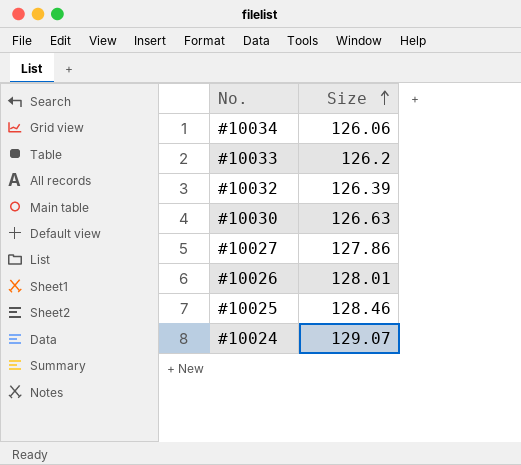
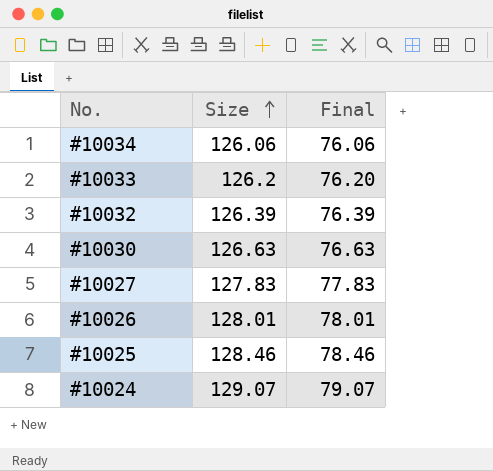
column Final | formula: none -> [Size] - 50
#10027 | Size: 127.86 -> 127.83

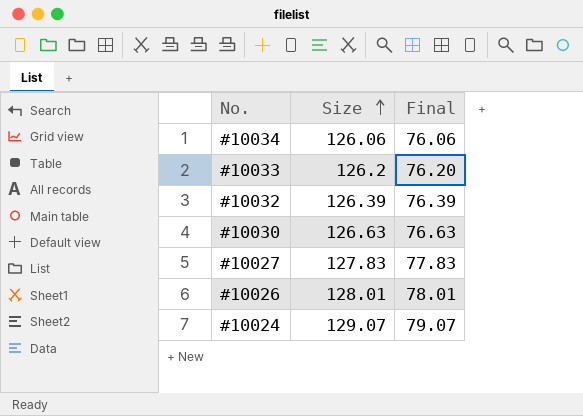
row #10025: 128.46 | 78.46 -> none

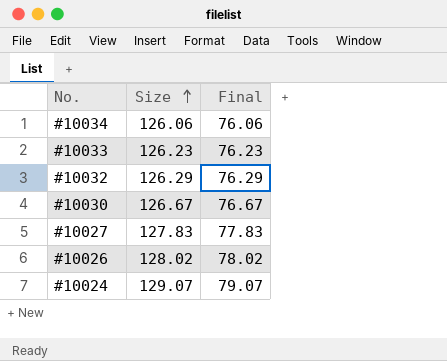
#10033 | Size: 126.2 -> 126.23
#10033 | Final: 76.20 -> 76.23
#10032 | Size: 126.39 -> 126.29
#10032 | Final: 76.39 -> 76.29
#10030 | Size: 126.63 -> 126.67
#10030 | Final: 76.63 -> 76.67
#10026 | Size: 128.01 -> 128.02
#10026 | Final: 78.01 -> 78.02

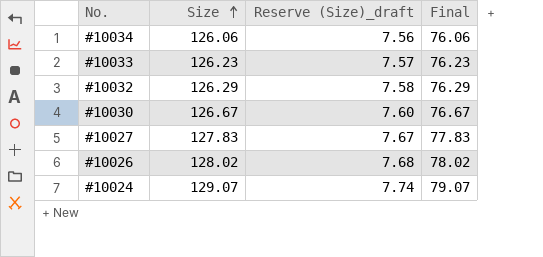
column Reserve (Size)_draft | formula: none -> [Size] * 0.06

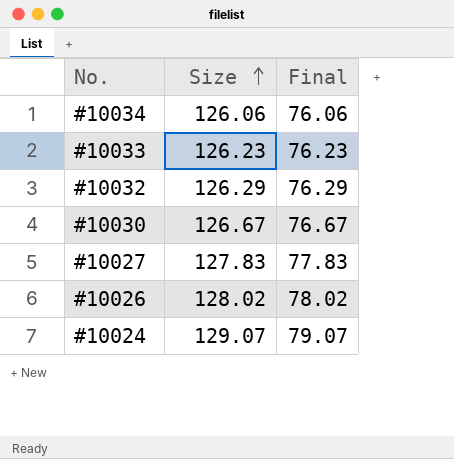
column Reserve (Size)_draft | formula: [Size] * 0.06 -> none

